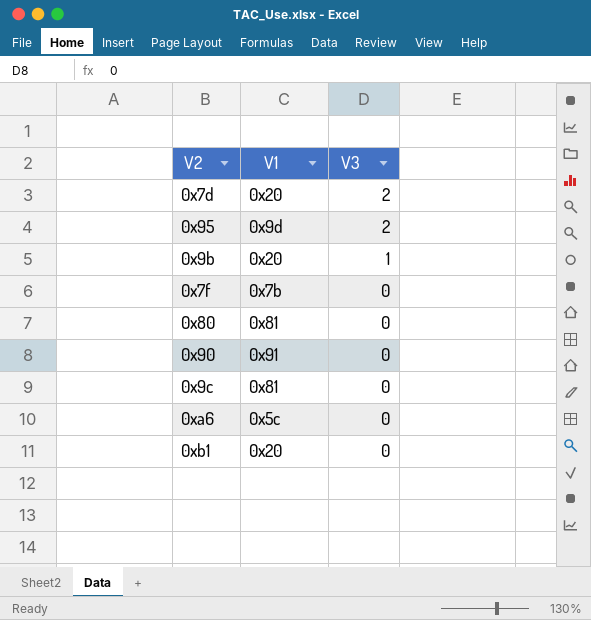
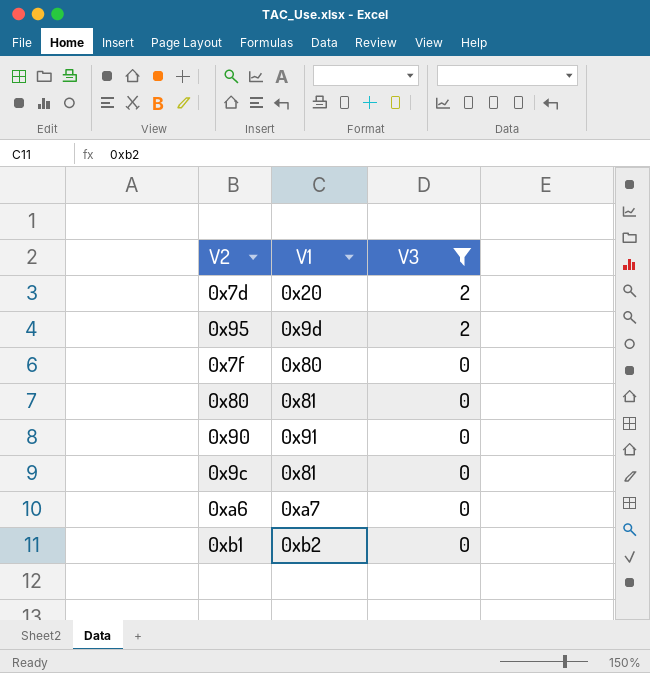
filter: none -> V3 != 1
0x7f | V1: 0x7b -> 0x80
0xa6 | V1: 0x5c -> 0xa7
0xb1 | V1: 0x20 -> 0xb2

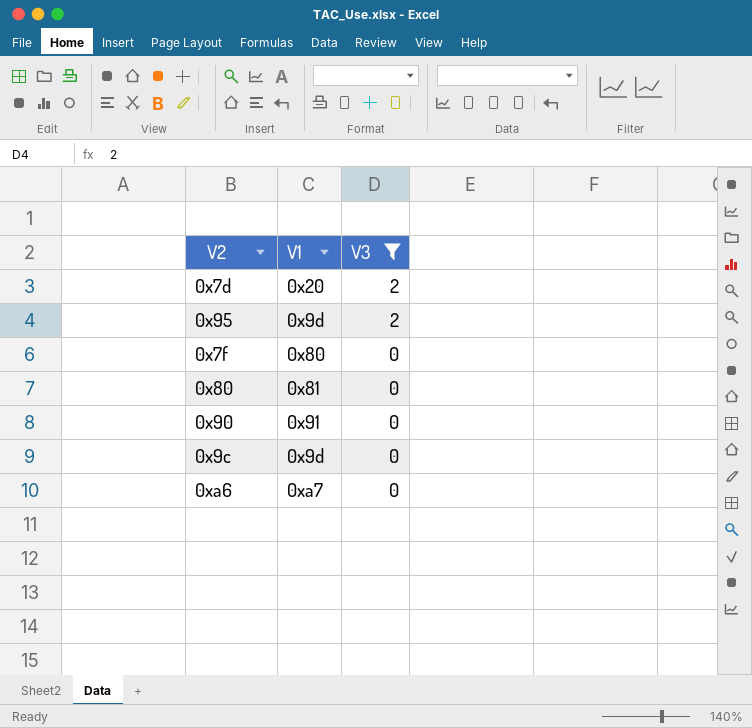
row 0xb1: 0xb2 | 0 -> none
0x9c | V1: 0x81 -> 0x9d

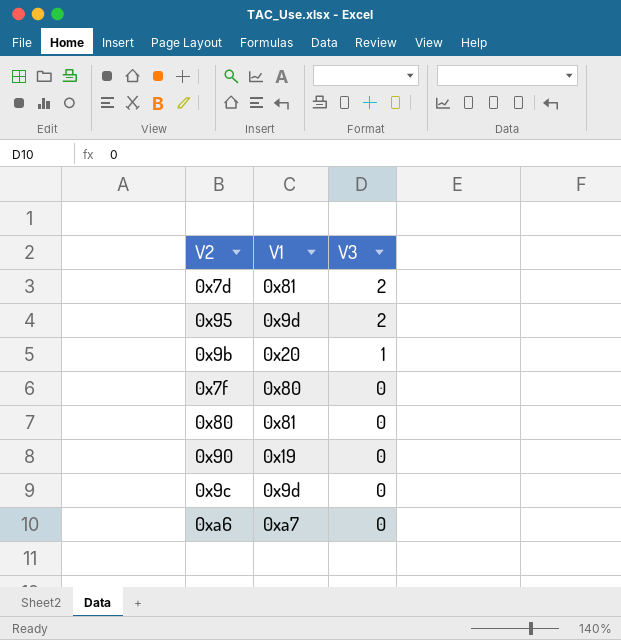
filter: V3 != 1 -> none
0x7d | V1: 0x20 -> 0x81
0x90 | V1: 0x91 -> 0x19

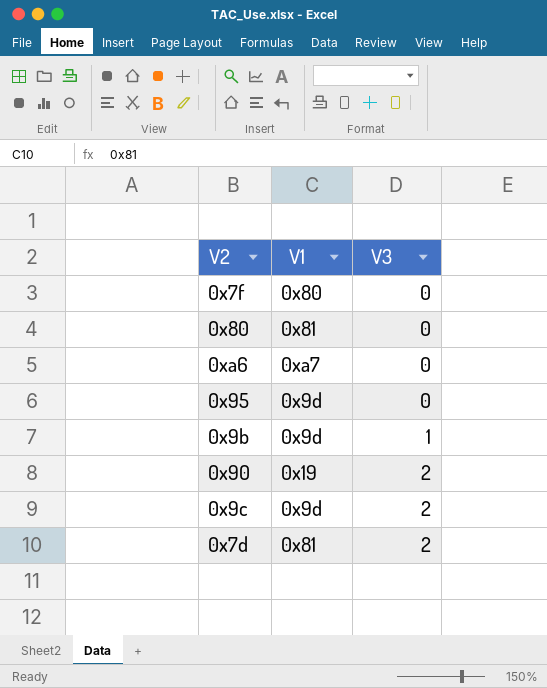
row order: V3 descending -> V3 ascending
0x95 | V3: 2 -> 0
0x9b | V1: 0x20 -> 0x9d
0x90 | V3: 0 -> 2
0x9c | V3: 0 -> 2

